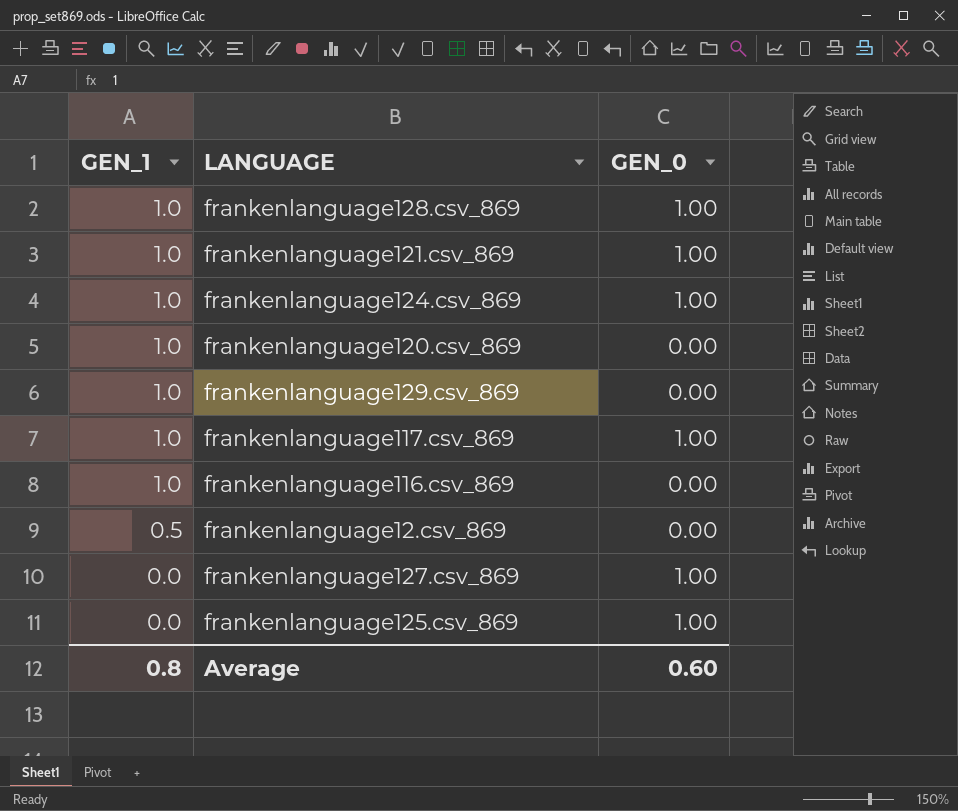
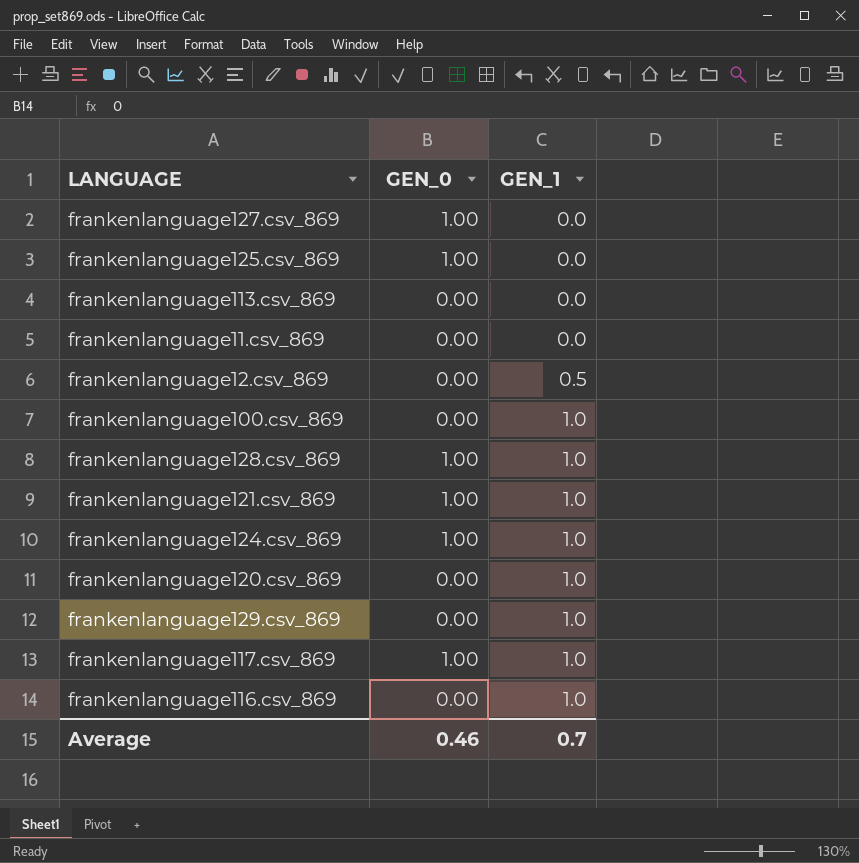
row order: GEN_1 descending -> GEN_1 ascending
column GEN_1 | position: 1 -> 3
row frankenlanguage113.csv_869: none -> 0.00 | 0.0
row frankenlanguage11.csv_869: none -> 0.00 | 0.0
row frankenlanguage100.csv_869: none -> 0.00 | 1.0
Average | GEN_0: 0.60 -> 0.46
Average | GEN_1: 0.8 -> 0.7

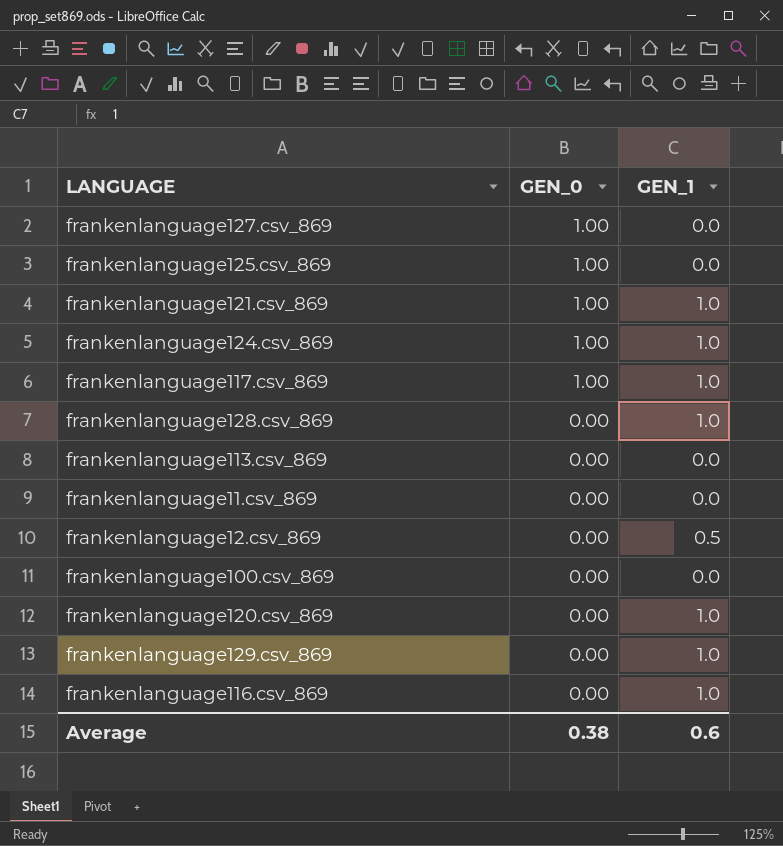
row order: GEN_1 ascending -> GEN_0 descending
frankenlanguage128.csv_869 | GEN_0: 1.00 -> 0.00
frankenlanguage100.csv_869 | GEN_1: 1.0 -> 0.0
Average | GEN_0: 0.46 -> 0.38
Average | GEN_1: 0.7 -> 0.6

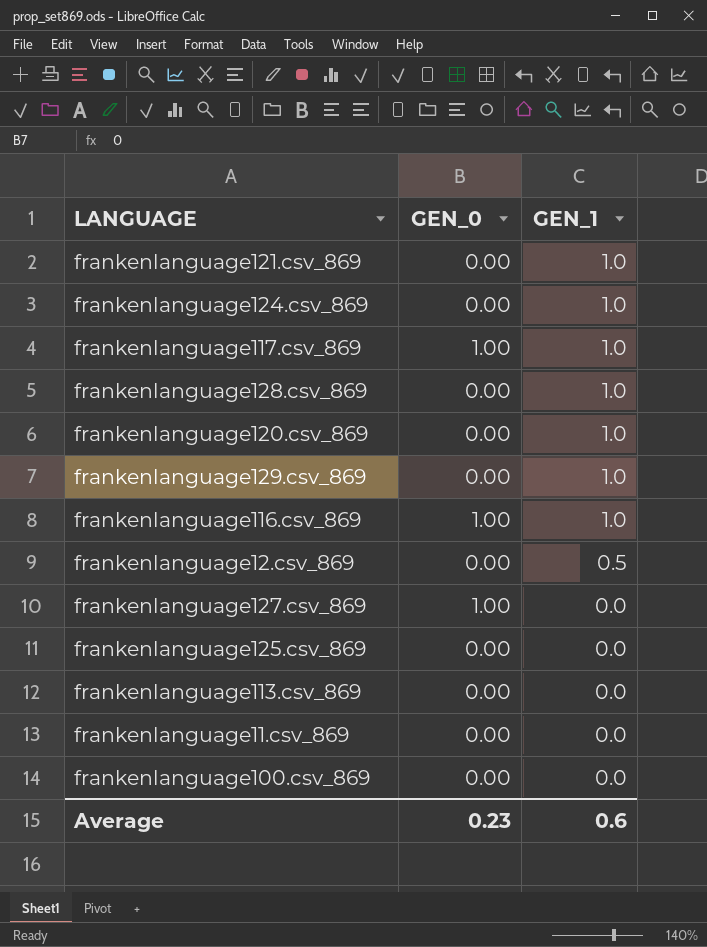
row order: GEN_0 descending -> GEN_1 descending
frankenlanguage121.csv_869 | GEN_0: 1.00 -> 0.00
frankenlanguage124.csv_869 | GEN_0: 1.00 -> 0.00
frankenlanguage116.csv_869 | GEN_0: 0.00 -> 1.00
frankenlanguage125.csv_869 | GEN_0: 1.00 -> 0.00
Average | GEN_0: 0.38 -> 0.23

